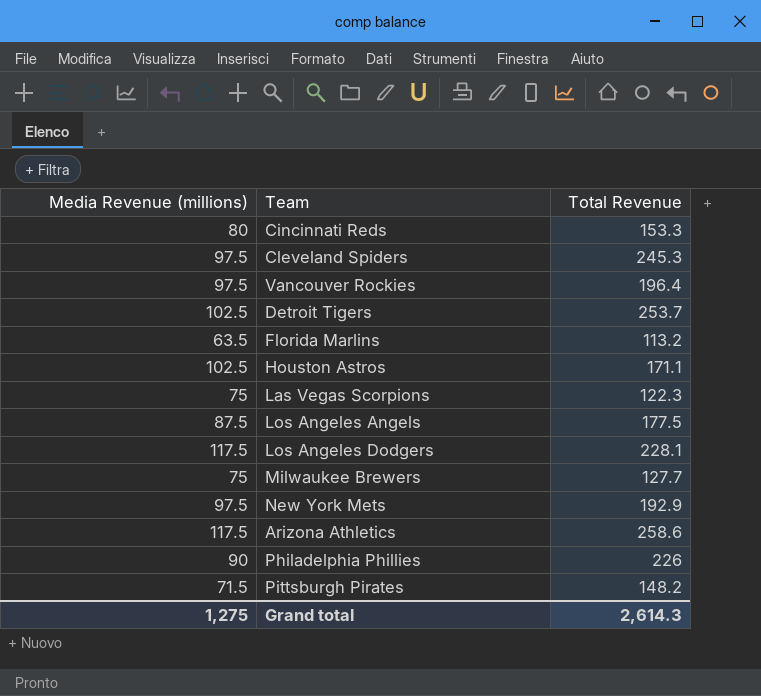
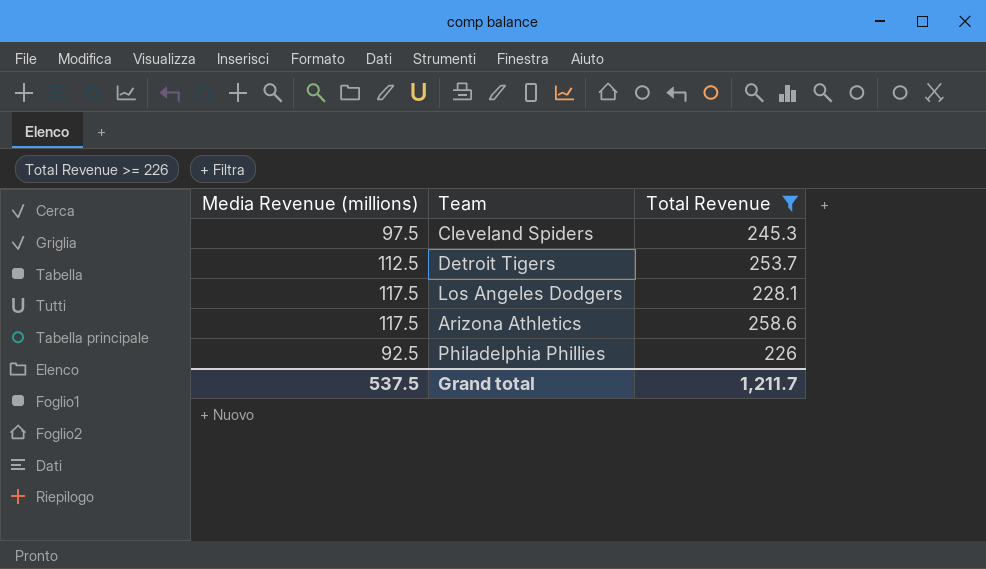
filter: none -> Total Revenue >= 226
Detroit Tigers | Media Revenue (millions): 102.5 -> 112.5
Philadelphia Phillies | Media Revenue (millions): 90 -> 92.5
Grand total | Media Revenue (millions): 1,275 -> 537.5
Grand total | Total Revenue: 2,614.3 -> 1,211.7

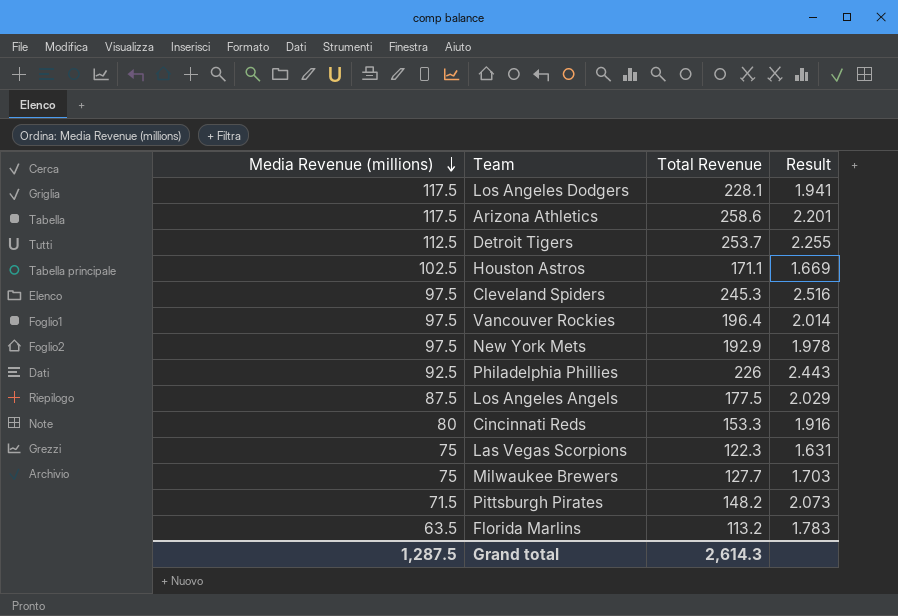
filter: Total Revenue >= 226 -> none
row order: none -> Media Revenue (millions) descending
column Result | formula: none -> [Total Revenue] / [Media Revenue (millions)]
Grand total | Media Revenue (millions): 537.5 -> 1,287.5
Grand total | Total Revenue: 1,211.7 -> 2,614.3

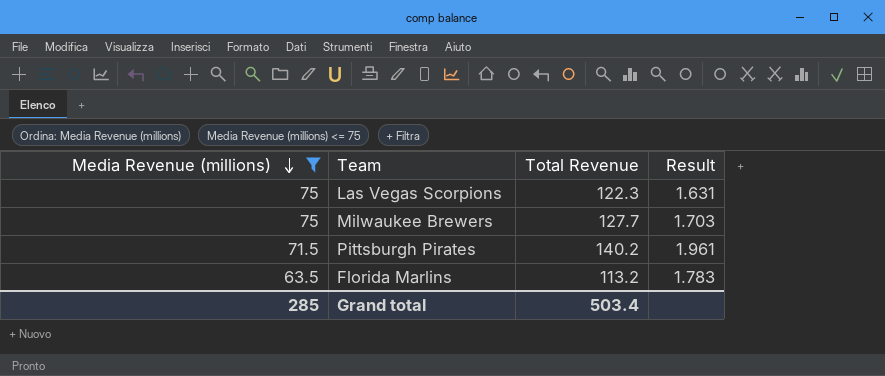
filter: none -> Media Revenue (millions) <= 75
Pittsburgh Pirates | Total Revenue: 148.2 -> 140.2
Pittsburgh Pirates | Result: 2.073 -> 1.961
Grand total | Media Revenue (millions): 1,287.5 -> 285
Grand total | Total Revenue: 2,614.3 -> 503.4

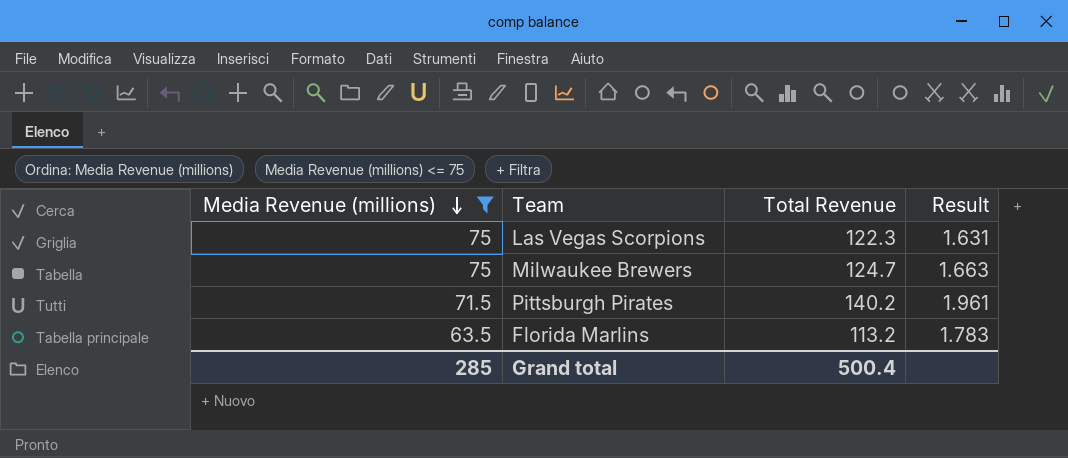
Milwaukee Brewers | Total Revenue: 127.7 -> 124.7
Milwaukee Brewers | Result: 1.703 -> 1.663
Grand total | Total Revenue: 503.4 -> 500.4

